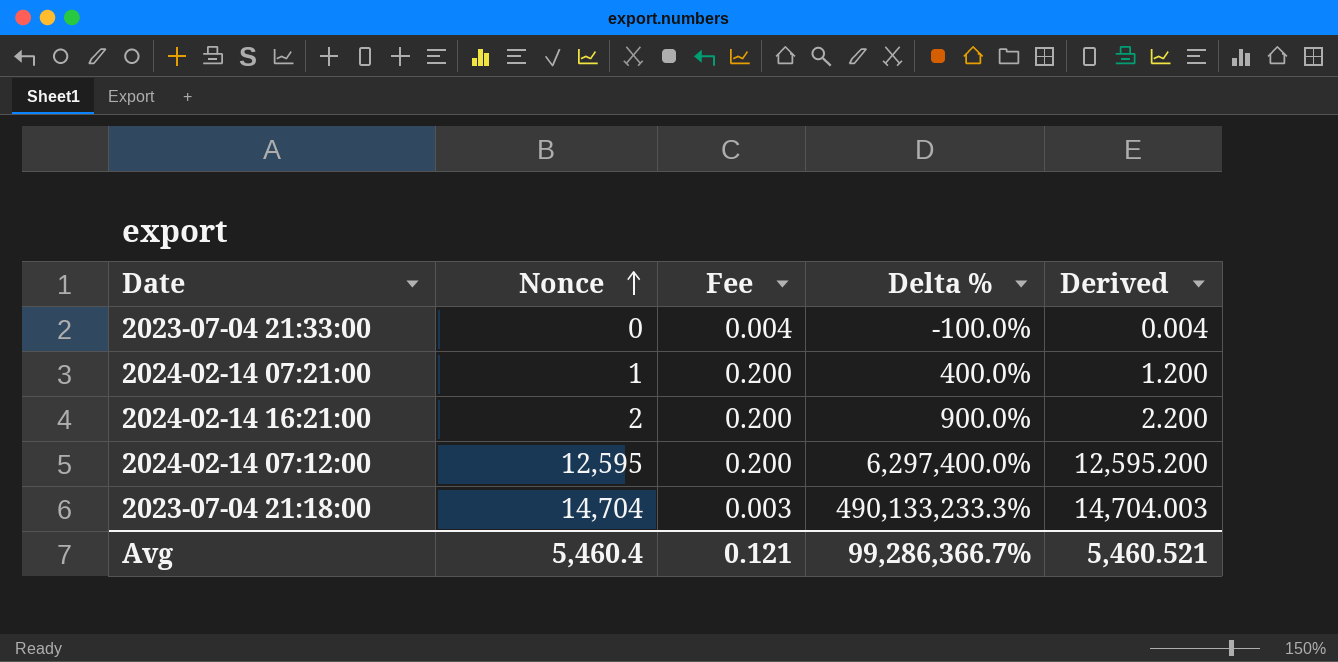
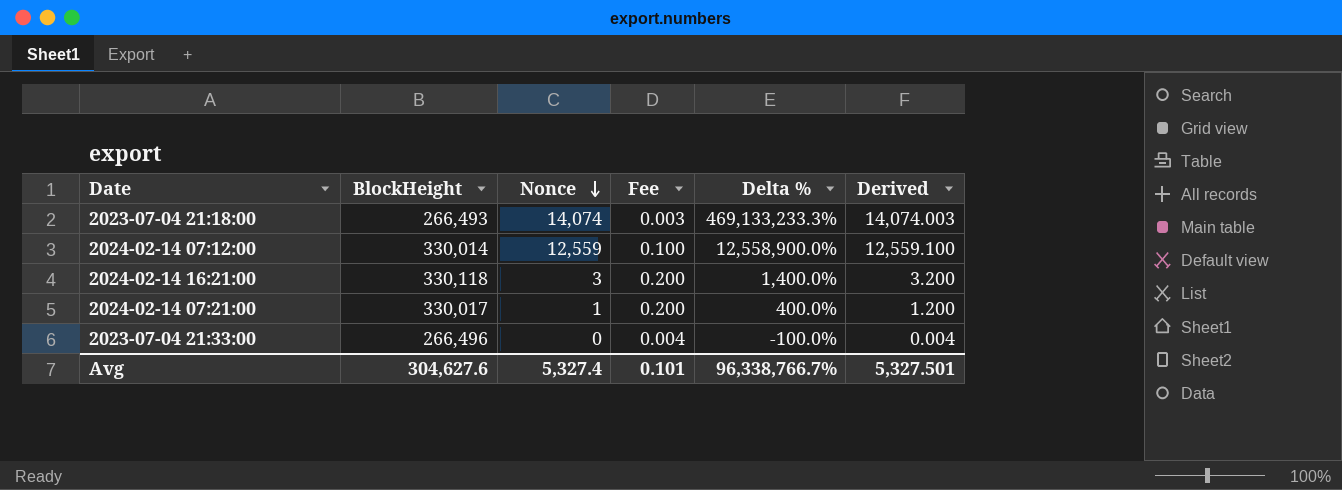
row order: Nonce ascending -> Nonce descending
column BlockHeight | position: none -> 2
2023-07-04 21:18:00 | Nonce: 14,704 -> 14,074
2023-07-04 21:18:00 | Delta %: 490,133,233.3% -> 469,133,233.3%
2023-07-04 21:18:00 | Derived: 14,704.003 -> 14,074.003
2024-02-14 07:12:00 | Nonce: 12,595 -> 12,559
2024-02-14 07:12:00 | Fee: 0.200 -> 0.100
2024-02-14 07:12:00 | Delta %: 6,297,400.0% -> 12,558,900.0%
2024-02-14 07:12:00 | Derived: 12,595.200 -> 12,559.100
2024-02-14 16:21:00 | Nonce: 2 -> 3
2024-02-14 16:21:00 | Delta %: 900.0% -> 1,400.0%
2024-02-14 16:21:00 | Derived: 2.200 -> 3.200
Avg | Nonce: 5,460.4 -> 5,327.4
Avg | Fee: 0.121 -> 0.101
Avg | Delta %: 99,286,366.7% -> 96,338,766.7%
Avg | Derived: 5,460.521 -> 5,327.501

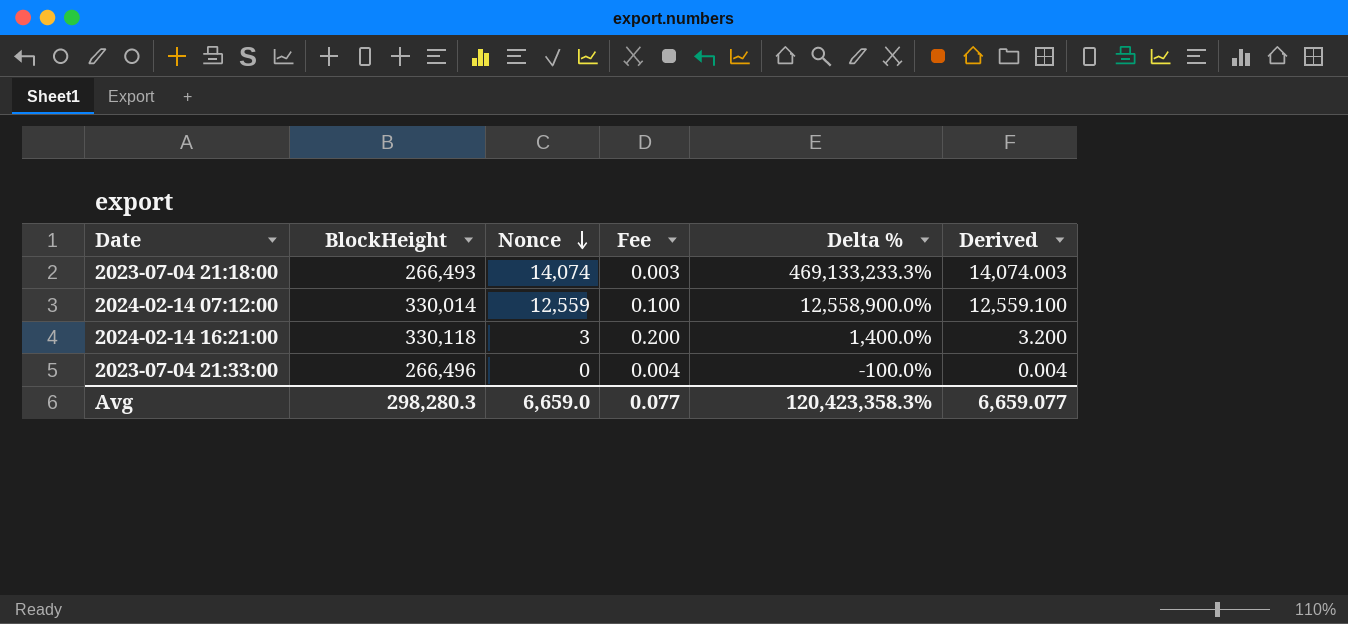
row 2024-02-14 07:21:00: 330,017 | 1 | 0.200 | 400.0% | 1.200 -> none
Avg | BlockHeight: 304,627.6 -> 298,280.3
Avg | Nonce: 5,327.4 -> 6,659.0
Avg | Fee: 0.101 -> 0.077
Avg | Delta %: 96,338,766.7% -> 120,423,358.3%
Avg | Derived: 5,327.501 -> 6,659.077

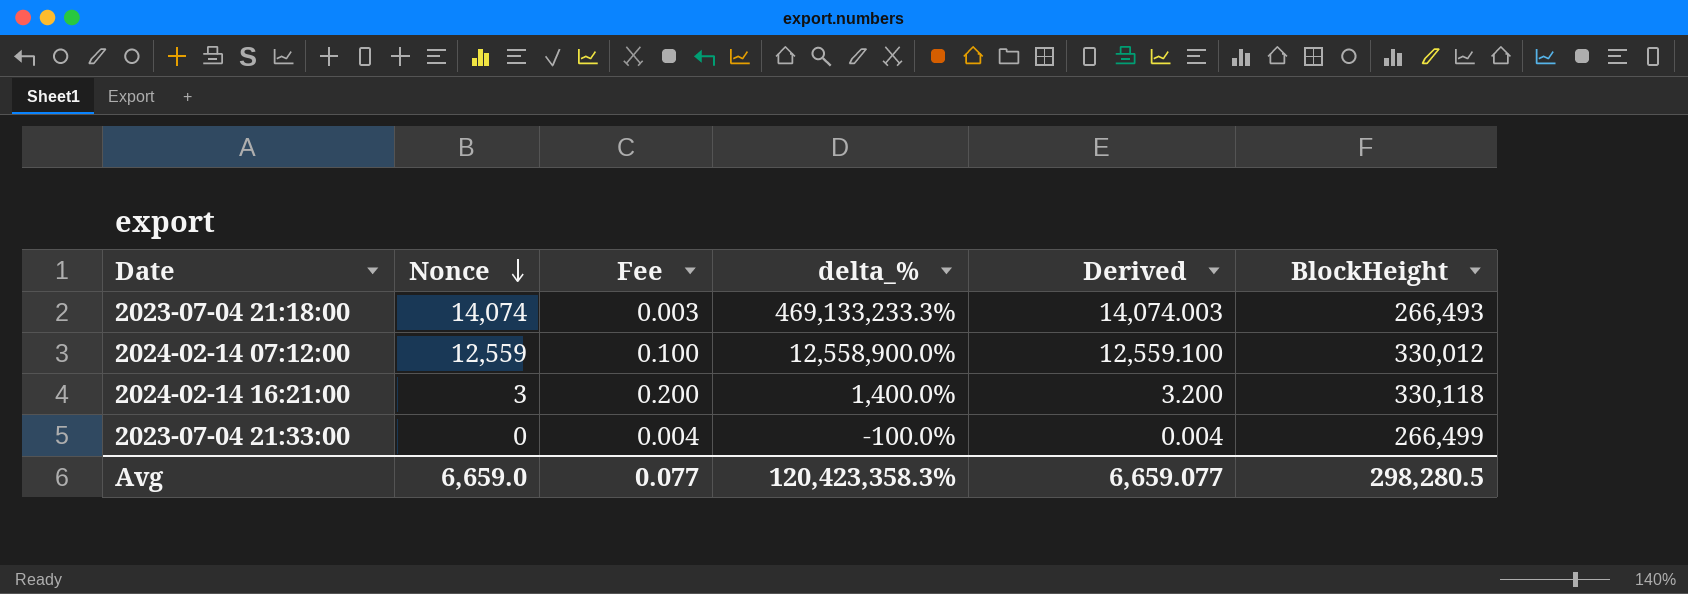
column name: Delta % -> delta_%
column BlockHeight | position: 2 -> 6
2024-02-14 07:12:00 | BlockHeight: 330,014 -> 330,012
2023-07-04 21:33:00 | BlockHeight: 266,496 -> 266,499
Avg | BlockHeight: 298,280.3 -> 298,280.5

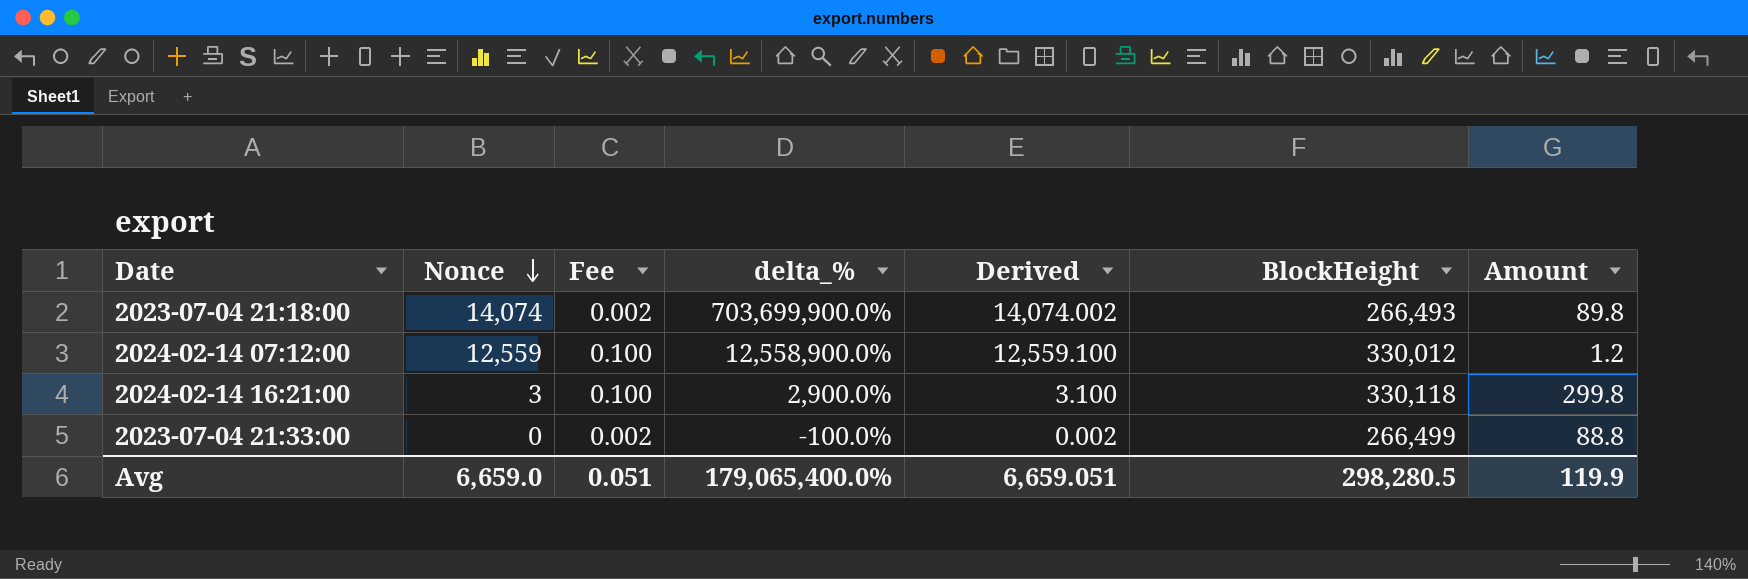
column Amount | position: none -> 7
2023-07-04 21:18:00 | Fee: 0.003 -> 0.002
2023-07-04 21:18:00 | delta_%: 469,133,233.3% -> 703,699,900.0%
2023-07-04 21:18:00 | Derived: 14,074.003 -> 14,074.002
2024-02-14 16:21:00 | Fee: 0.200 -> 0.100
2024-02-14 16:21:00 | delta_%: 1,400.0% -> 2,900.0%
2024-02-14 16:21:00 | Derived: 3.200 -> 3.100
2023-07-04 21:33:00 | Fee: 0.004 -> 0.002
2023-07-04 21:33:00 | Derived: 0.004 -> 0.002
Avg | Fee: 0.077 -> 0.051
Avg | delta_%: 120,423,358.3% -> 179,065,400.0%
Avg | Derived: 6,659.077 -> 6,659.051

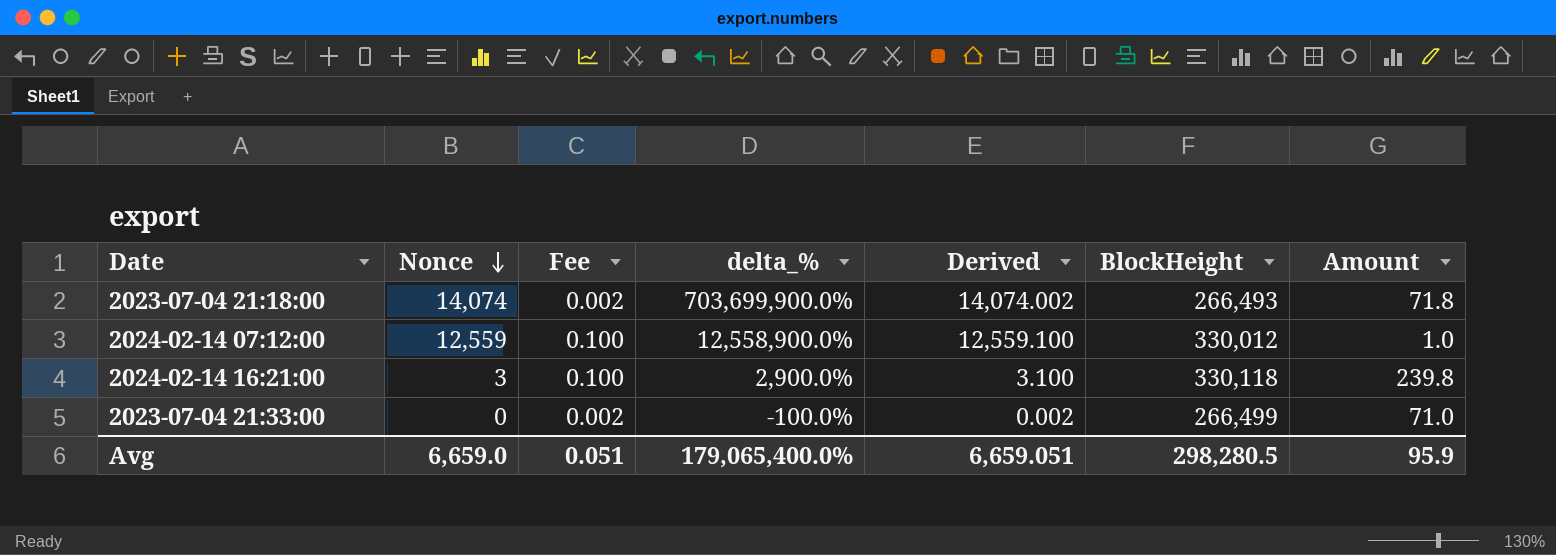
2023-07-04 21:18:00 | Amount: 89.8 -> 71.8
2024-02-14 07:12:00 | Amount: 1.2 -> 1.0
2024-02-14 16:21:00 | Amount: 299.8 -> 239.8
2023-07-04 21:33:00 | Amount: 88.8 -> 71.0
Avg | Amount: 119.9 -> 95.9

